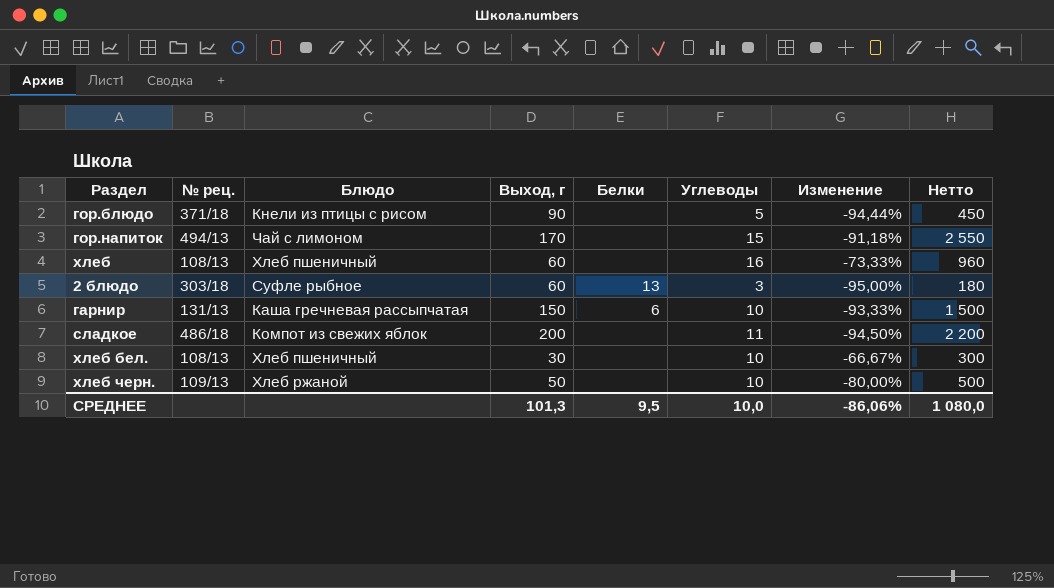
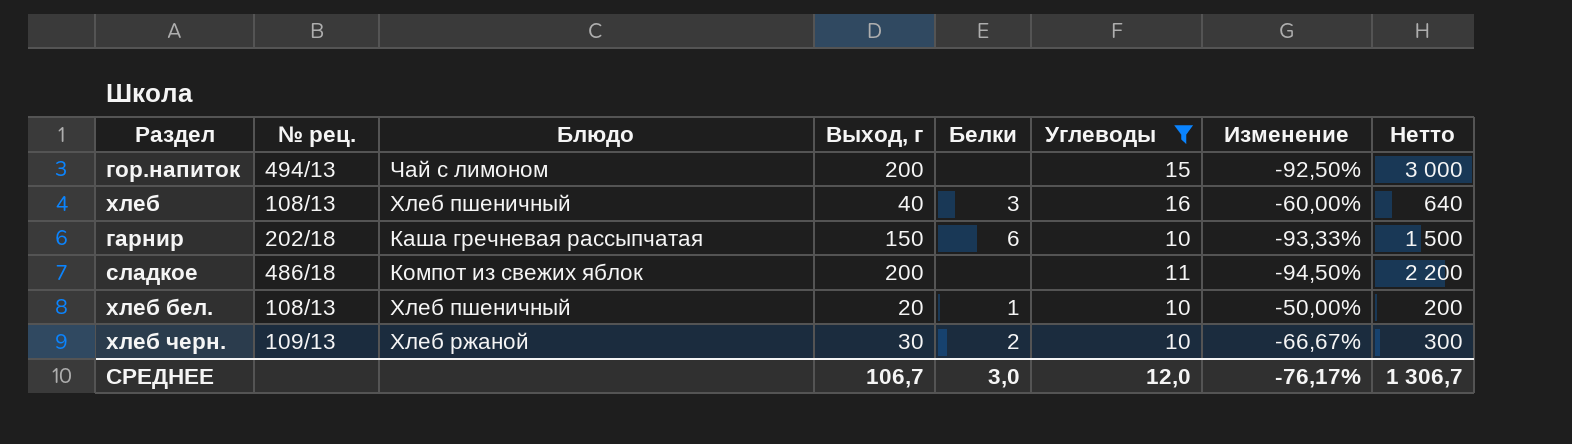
filter: none -> Углеводы >= 10
гор.напиток | Выход, г: 170 -> 200
гор.напиток | Изменение: -91,18% -> -92,50%
гор.напиток | Нетто: 2 550 -> 3 000
хлеб | Выход, г: 60 -> 40
хлеб | Белки: none -> 3
хлеб | Изменение: -73,33% -> -60,00%
хлеб | Нетто: 960 -> 640
гарнир | № рец.: 131/13 -> 202/18
хлеб бел. | Выход, г: 30 -> 20
хлеб бел. | Белки: none -> 1
хлеб бел. | Изменение: -66,67% -> -50,00%
хлеб бел. | Нетто: 300 -> 200
хлеб черн. | Выход, г: 50 -> 30
хлеб черн. | Белки: none -> 2
хлеб черн. | Изменение: -80,00% -> -66,67%
хлеб черн. | Нетто: 500 -> 300
СРЕДНЕЕ | Выход, г: 101,3 -> 106,7
СРЕДНЕЕ | Белки: 9,5 -> 3,0
СРЕДНЕЕ | Углеводы: 10,0 -> 12,0
СРЕДНЕЕ | Изменение: -86,06% -> -76,17%
СРЕДНЕЕ | Нетто: 1 080,0 -> 1 306,7

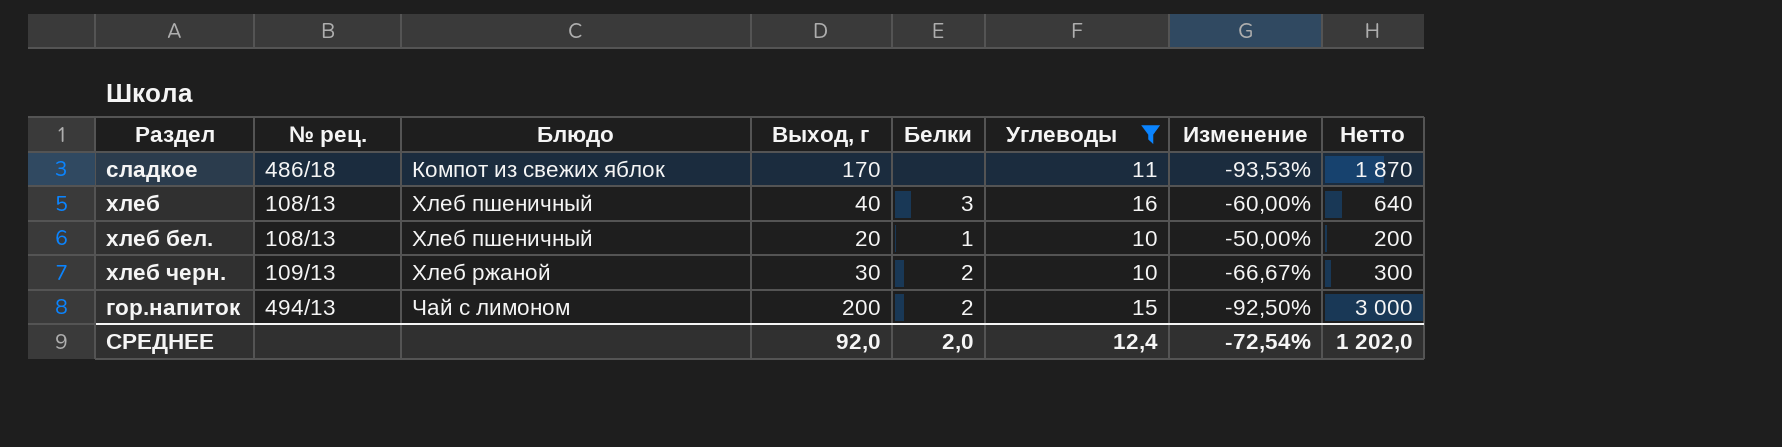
row order: none -> Блюдо ascending
row гарнир: 202/18 | Каша гречневая рассыпчатая | 150 | 6 | 10 | -93,33% | 1 500 -> none
сладкое | Выход, г: 200 -> 170
сладкое | Изменение: -94,50% -> -93,53%
сладкое | Нетто: 2 200 -> 1 870
гор.напиток | Белки: none -> 2
СРЕДНЕЕ | Выход, г: 106,7 -> 92,0
СРЕДНЕЕ | Белки: 3,0 -> 2,0
СРЕДНЕЕ | Углеводы: 12,0 -> 12,4
СРЕДНЕЕ | Изменение: -76,17% -> -72,54%
СРЕДНЕЕ | Нетто: 1 306,7 -> 1 202,0

